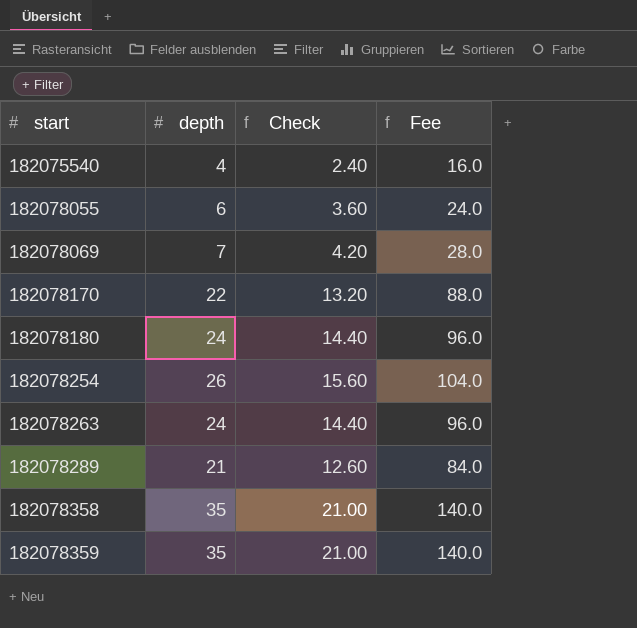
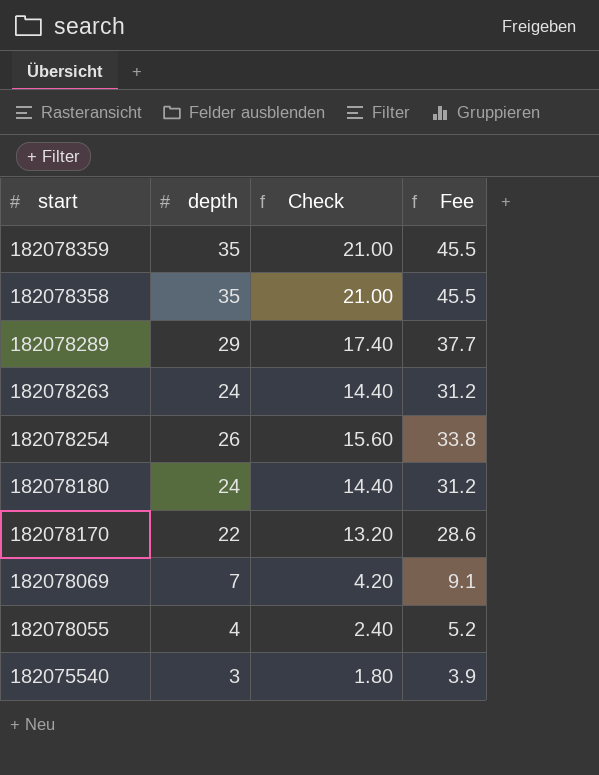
row order: start ascending -> start descending
column Fee | formula: [depth] * 4 -> [depth] * 1.3
182078289 | depth: 21 -> 29
182078289 | Check: 12.60 -> 17.40
182078055 | depth: 6 -> 4
182078055 | Check: 3.60 -> 2.40
182075540 | depth: 4 -> 3
182075540 | Check: 2.40 -> 1.80

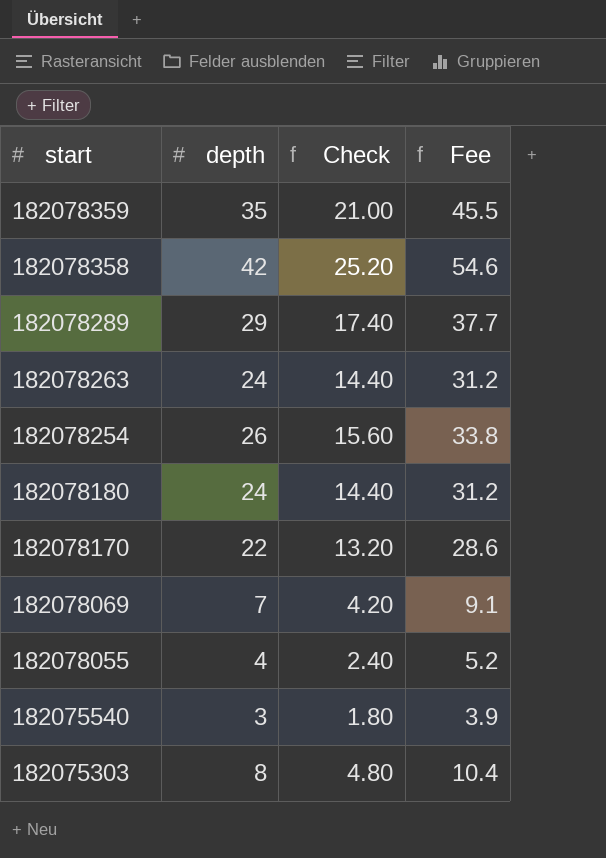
182078358 | depth: 35 -> 42
182078358 | Check: 21.00 -> 25.20
182078358 | Fee: 45.5 -> 54.6
row 182075303: none -> 8 | 4.80 | 10.4

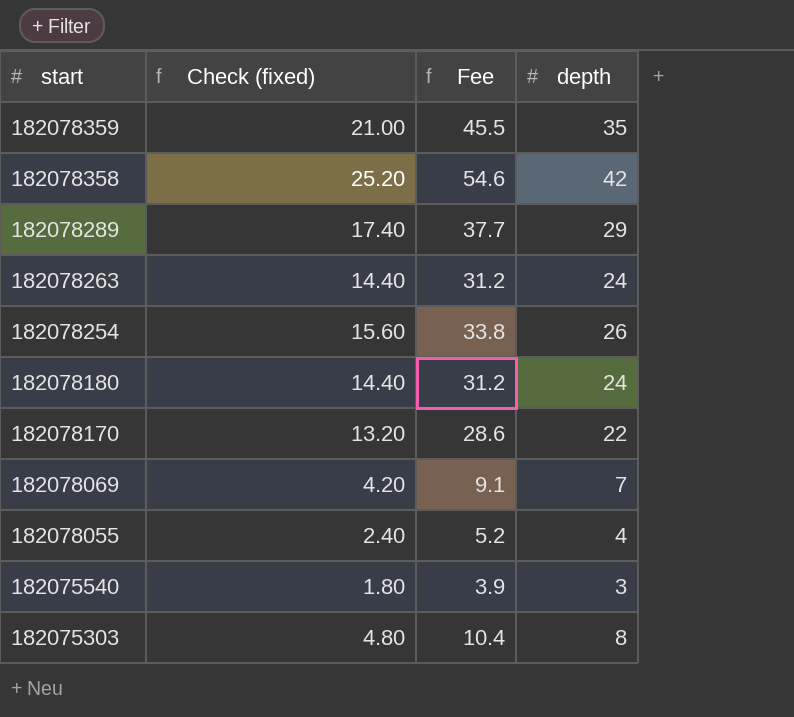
column name: Check -> Check (fixed)
column depth | position: 2 -> 4

